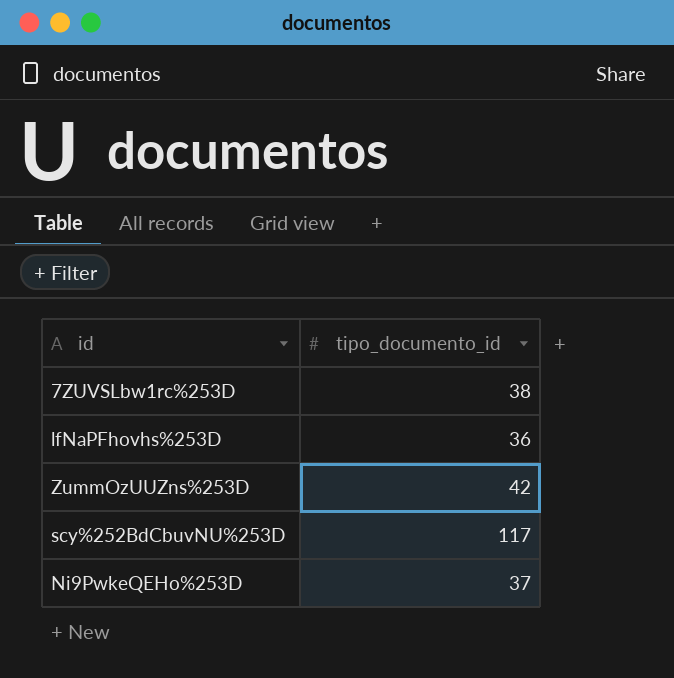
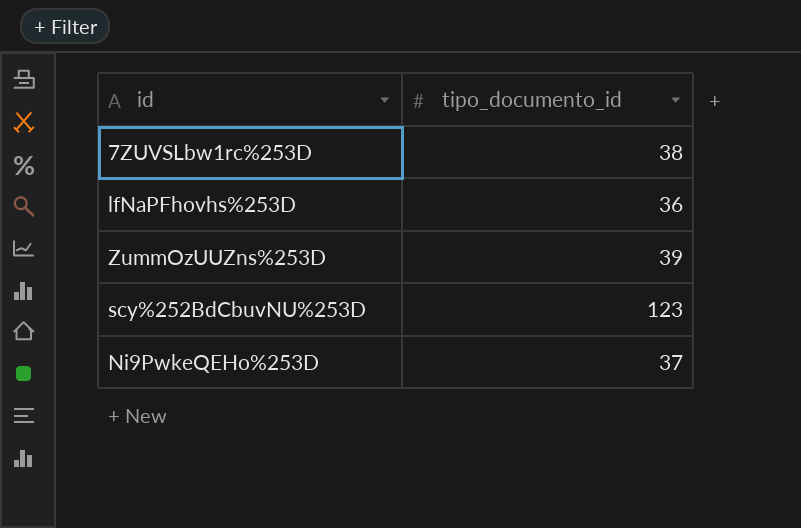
ZummOzUUZns%253D | tipo_documento_id: 42 -> 39
scy%252BdCbuvNU%253D | tipo_documento_id: 117 -> 123

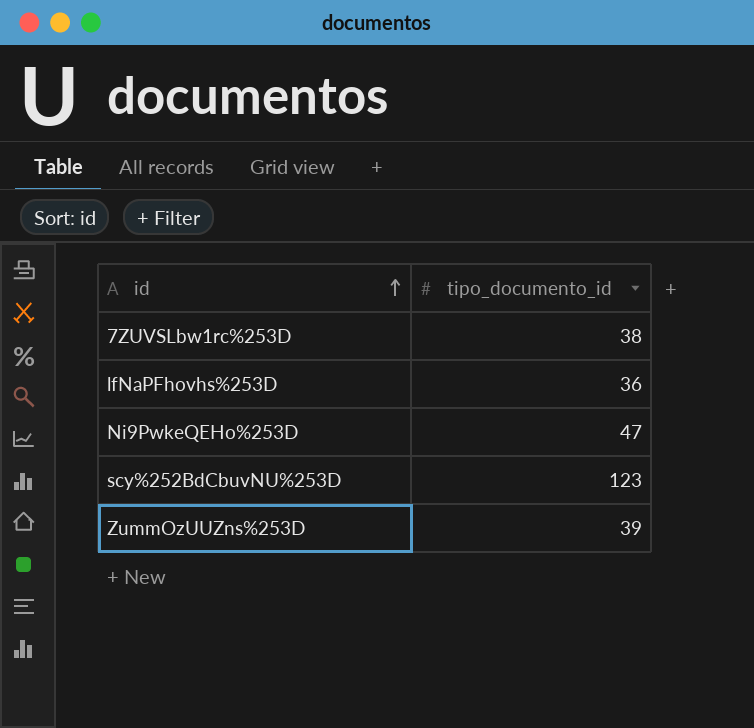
row order: none -> id ascending
Ni9PwkeQEHo%253D | tipo_documento_id: 37 -> 47

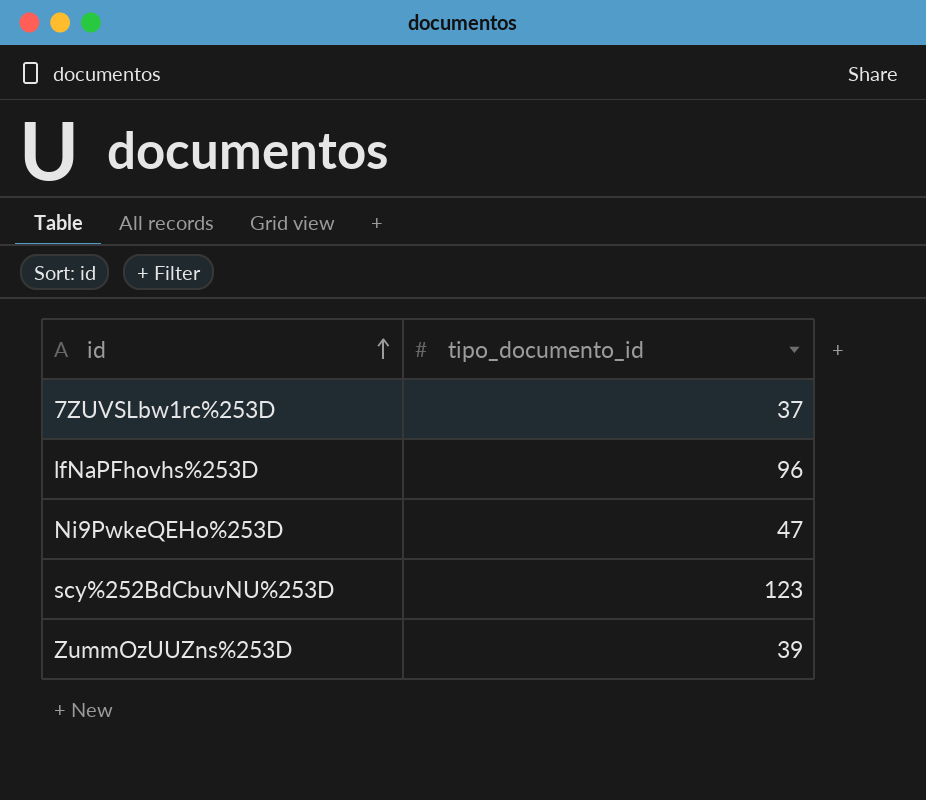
7ZUVSLbw1rc%253D | tipo_documento_id: 38 -> 37
lfNaPFhovhs%253D | tipo_documento_id: 36 -> 96

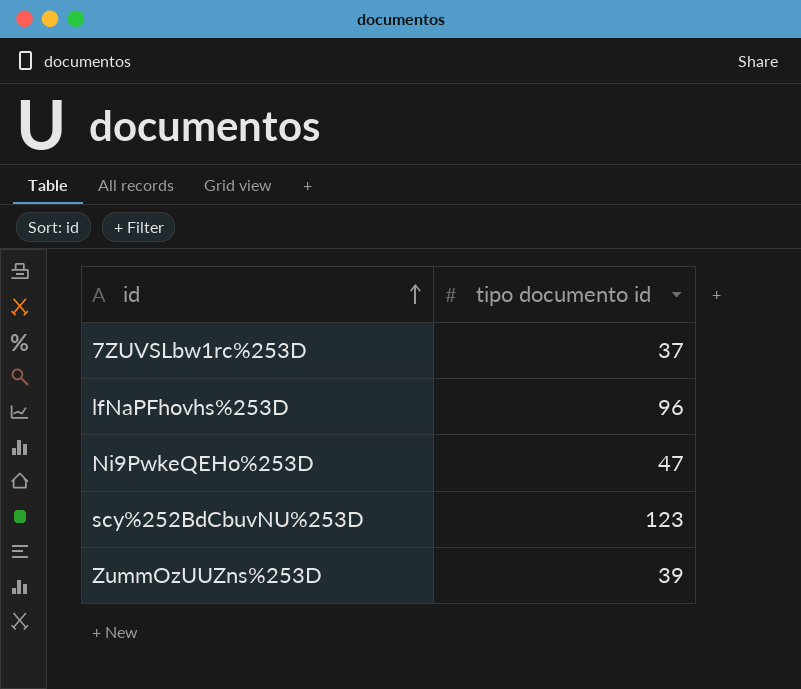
column name: tipo_documento_id -> tipo documento id

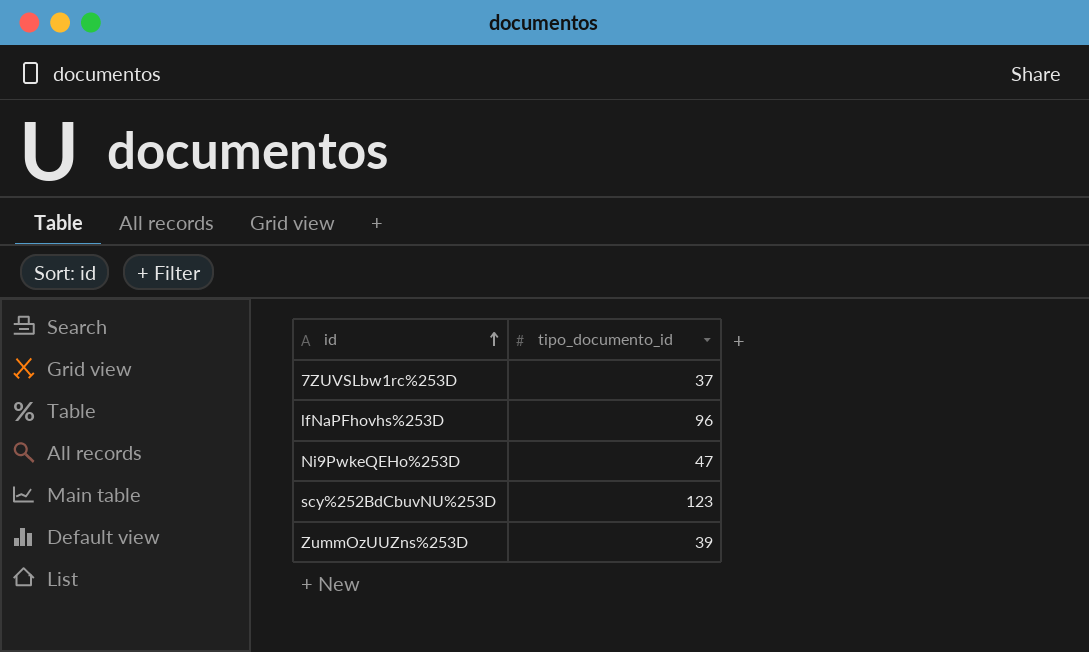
column name: tipo documento id -> tipo_documento_id

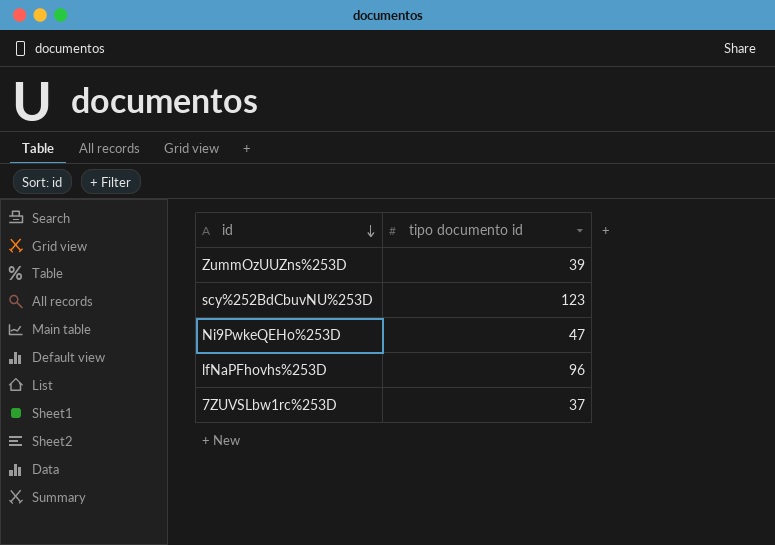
row order: id ascending -> id descending
column name: tipo_documento_id -> tipo documento id

